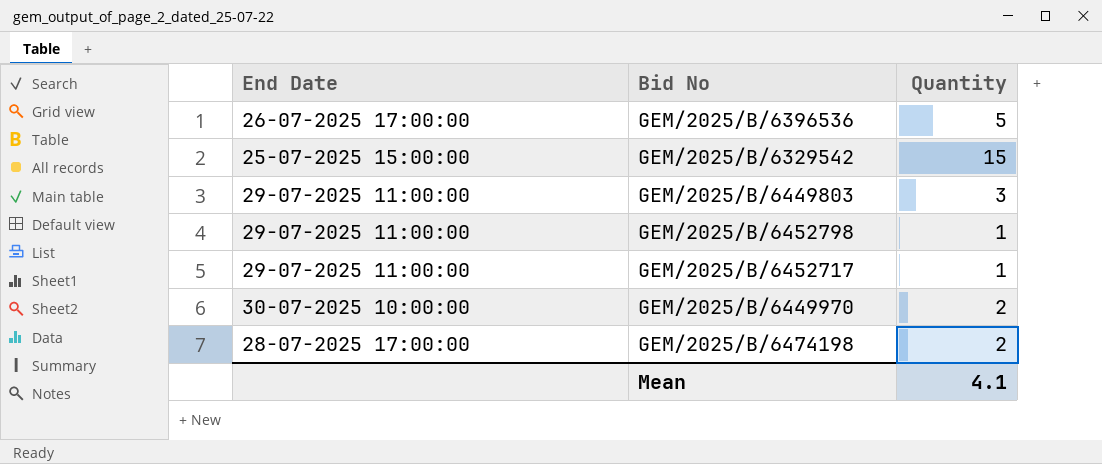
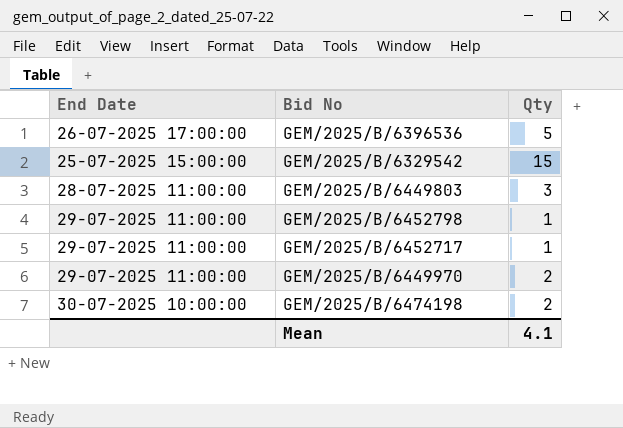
column name: Quantity -> Qty
GEM/2025/B/6449803 | End Date: 29-07-2025 11:00:00 -> 28-07-2025 11:00:00
GEM/2025/B/6449970 | End Date: 30-07-2025 10:00:00 -> 29-07-2025 11:00:00
GEM/2025/B/6474198 | End Date: 28-07-2025 17:00:00 -> 30-07-2025 10:00:00

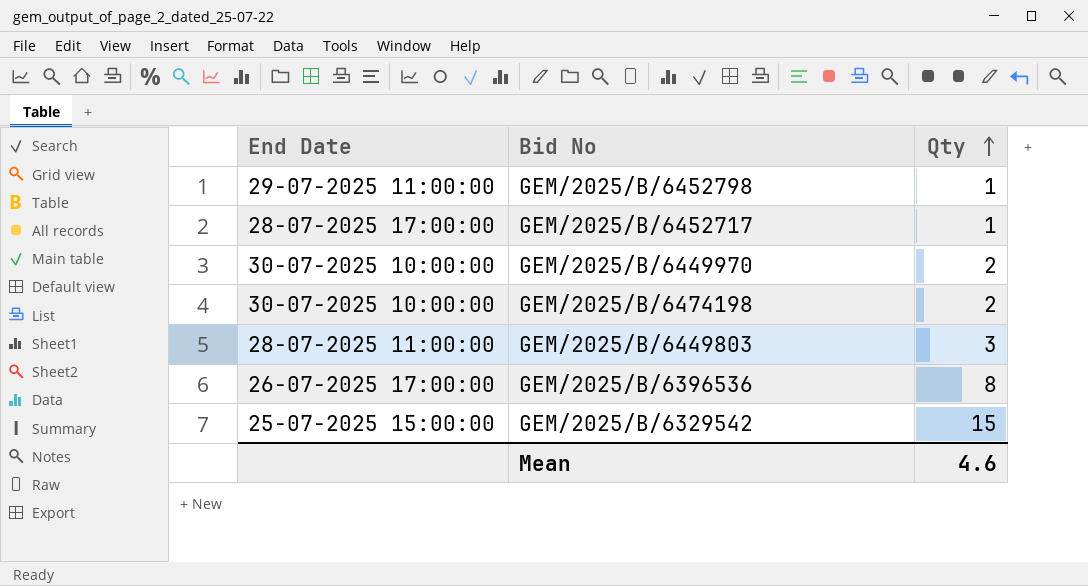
row order: none -> Qty ascending
GEM/2025/B/6452717 | End Date: 29-07-2025 11:00:00 -> 28-07-2025 17:00:00
GEM/2025/B/6449970 | End Date: 29-07-2025 11:00:00 -> 30-07-2025 10:00:00
GEM/2025/B/6396536 | Qty: 5 -> 8
Mean | Qty: 4.1 -> 4.6

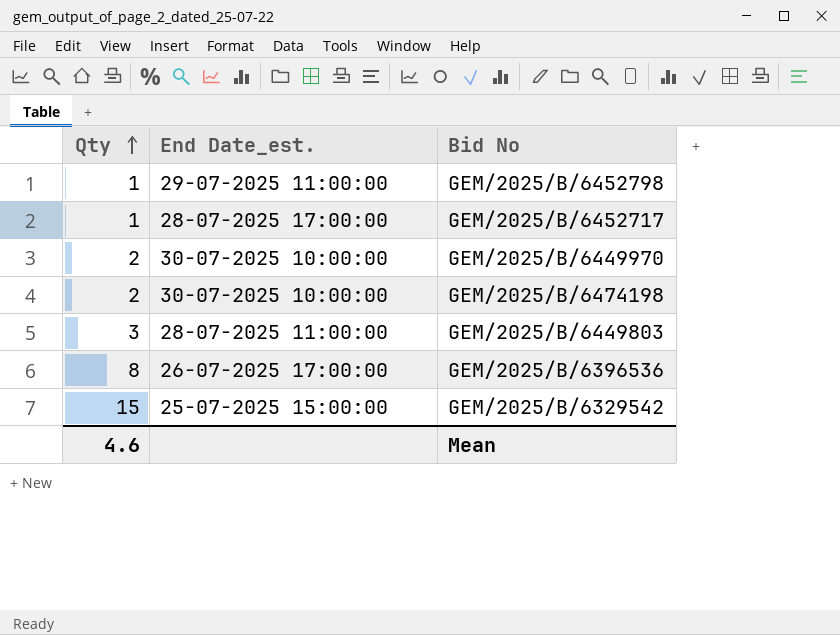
column Qty | position: 3 -> 1
column name: End Date -> End Date_est.

